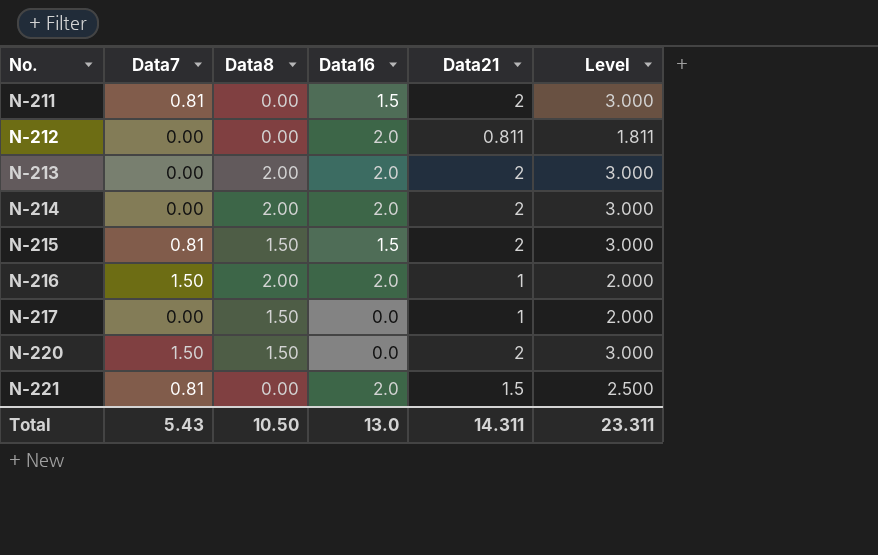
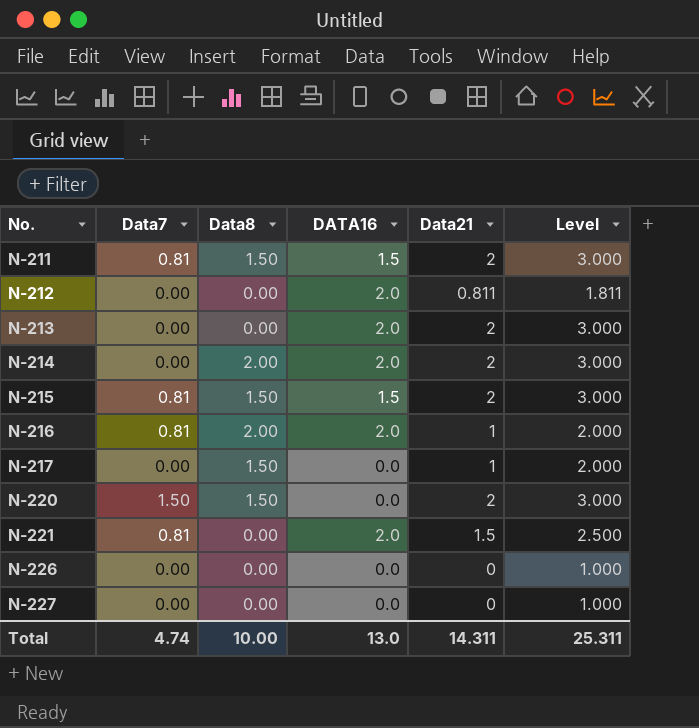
column name: Data16 -> DATA16
N-211 | Data8: 0.00 -> 1.50
N-213 | Data8: 2.00 -> 0.00
N-216 | Data7: 1.50 -> 0.81
row N-226: none -> 0.00 | 0.00 | 0.0 | 0 | 1.000
row N-227: none -> 0.00 | 0.00 | 0.0 | 0 | 1.000
Total | Data7: 5.43 -> 4.74
Total | Data8: 10.50 -> 10.00
Total | Level: 23.311 -> 25.311

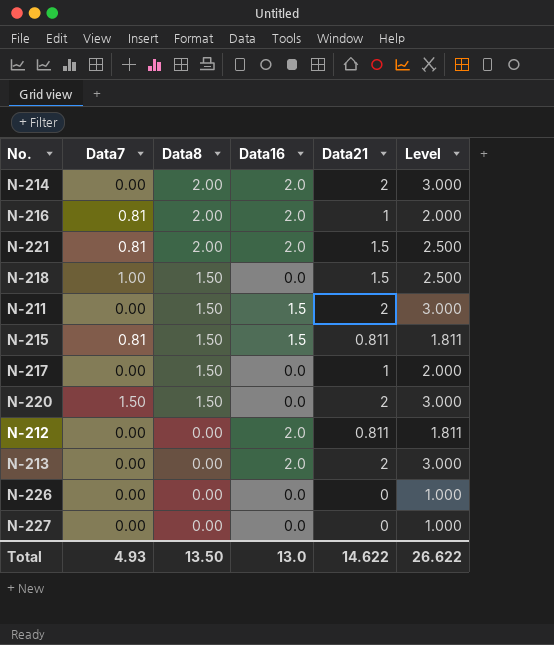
row order: No. ascending -> Data8 descending
column name: DATA16 -> Data16
N-221 | Data8: 0.00 -> 2.00
row N-218: none -> 1.00 | 1.50 | 0.0 | 1.5 | 2.500
N-211 | Data7: 0.81 -> 0.00
N-215 | Data21: 2 -> 0.811
N-215 | Level: 3.000 -> 1.811
Total | Data7: 4.74 -> 4.93
Total | Data8: 10.00 -> 13.50
Total | Data21: 14.311 -> 14.622
Total | Level: 25.311 -> 26.622

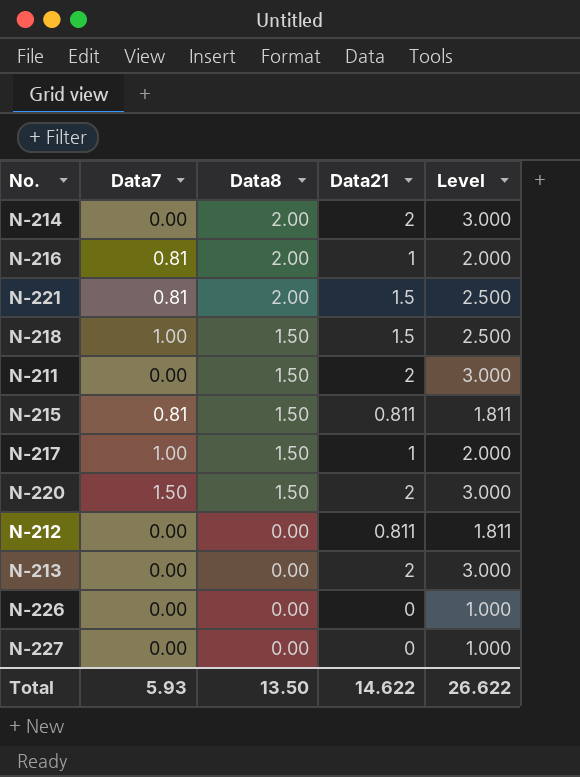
column Data16 | position: 4 -> none
N-217 | Data7: 0.00 -> 1.00
Total | Data7: 4.93 -> 5.93

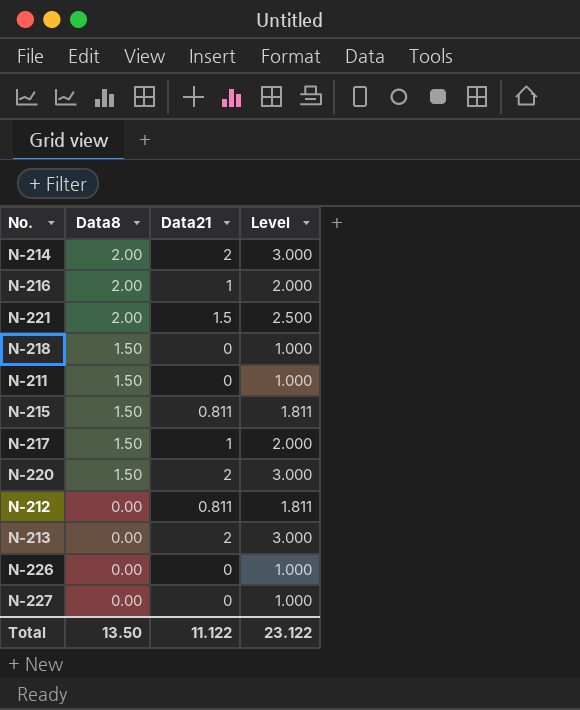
column Data7 | position: 2 -> none
N-218 | Data21: 1.5 -> 0
N-218 | Level: 2.500 -> 1.000
N-211 | Data21: 2 -> 0
N-211 | Level: 3.000 -> 1.000
Total | Data21: 14.622 -> 11.122
Total | Level: 26.622 -> 23.122

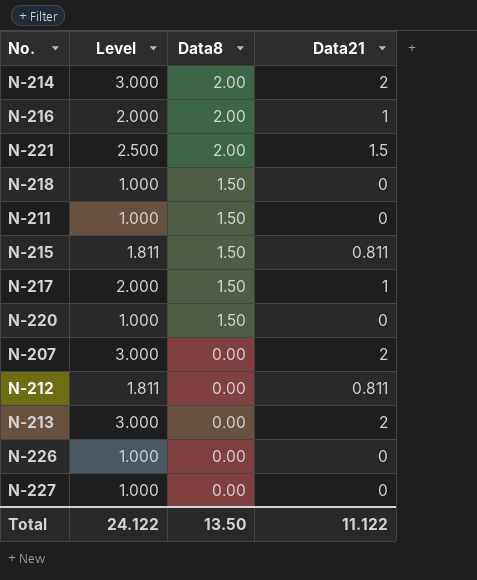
column Level | position: 4 -> 2
N-220 | Level: 3.000 -> 1.000
N-220 | Data21: 2 -> 0
row N-207: none -> 3.000 | 0.00 | 2
Total | Level: 23.122 -> 24.122

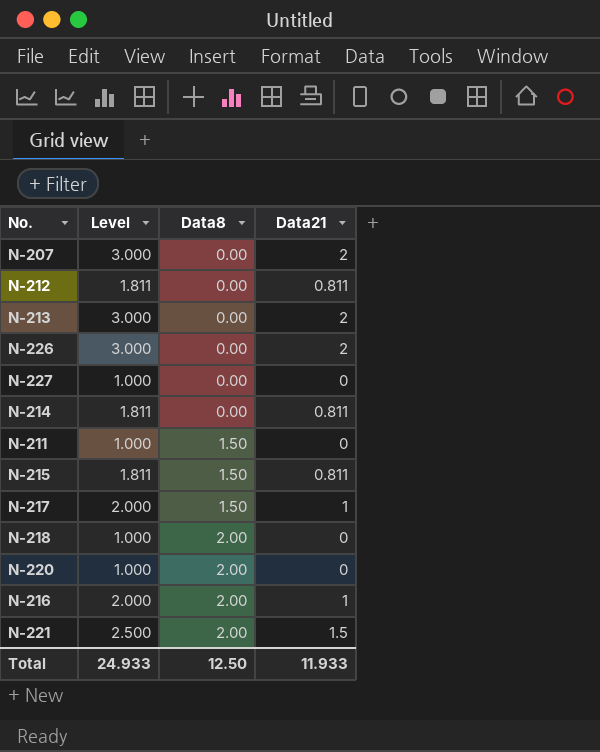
row order: Data8 descending -> Data8 ascending
N-226 | Level: 1.000 -> 3.000
N-226 | Data21: 0 -> 2
N-214 | Level: 3.000 -> 1.811
N-214 | Data8: 2.00 -> 0.00
N-214 | Data21: 2 -> 0.811
N-218 | Data8: 1.50 -> 2.00
N-220 | Data8: 1.50 -> 2.00
Total | Level: 24.122 -> 24.933
Total | Data8: 13.50 -> 12.50
Total | Data21: 11.122 -> 11.933

